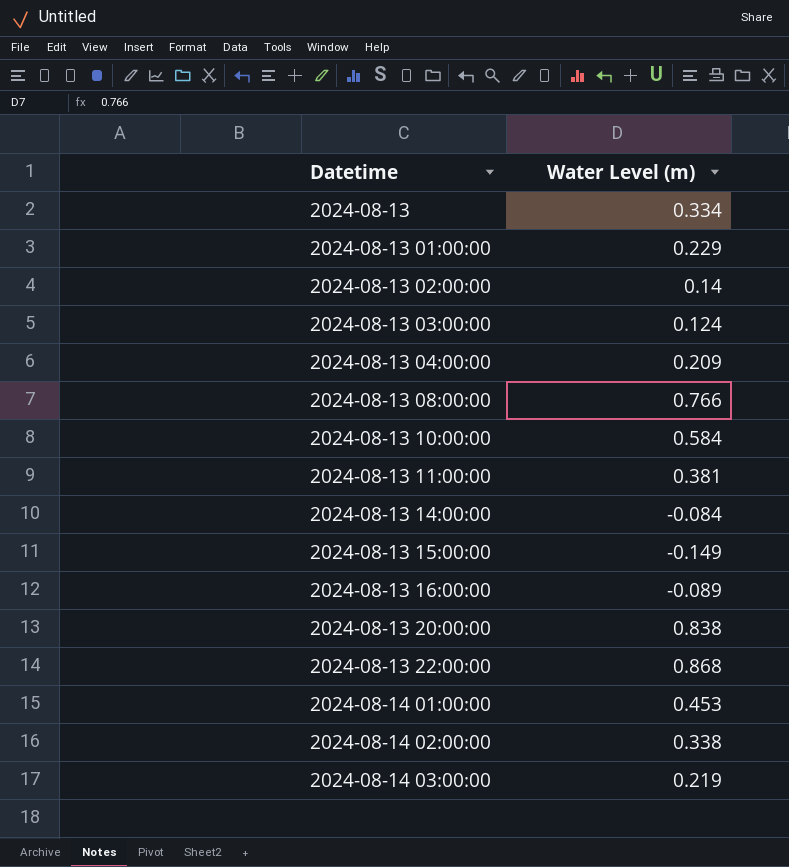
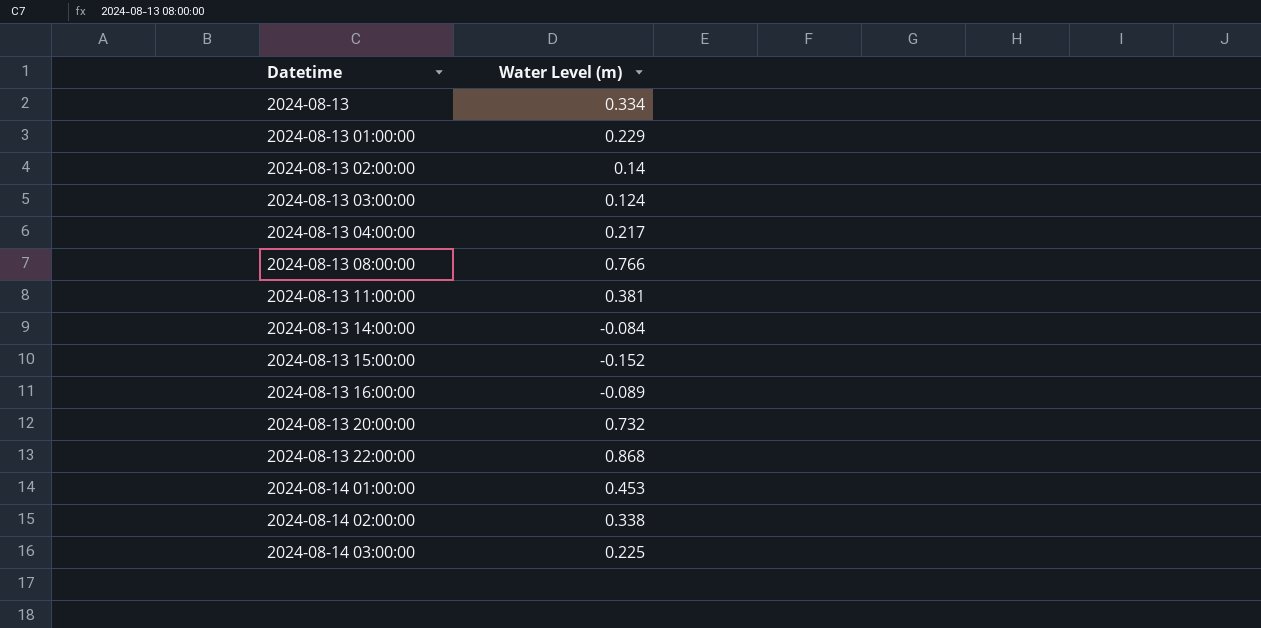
row 2024-08-13 10:00:00: 0.584 -> none
2024-08-13 04:00:00 | Water Level (m): 0.209 -> 0.217
2024-08-13 15:00:00 | Water Level (m): -0.149 -> -0.152
2024-08-13 20:00:00 | Water Level (m): 0.838 -> 0.732
2024-08-14 03:00:00 | Water Level (m): 0.219 -> 0.225

